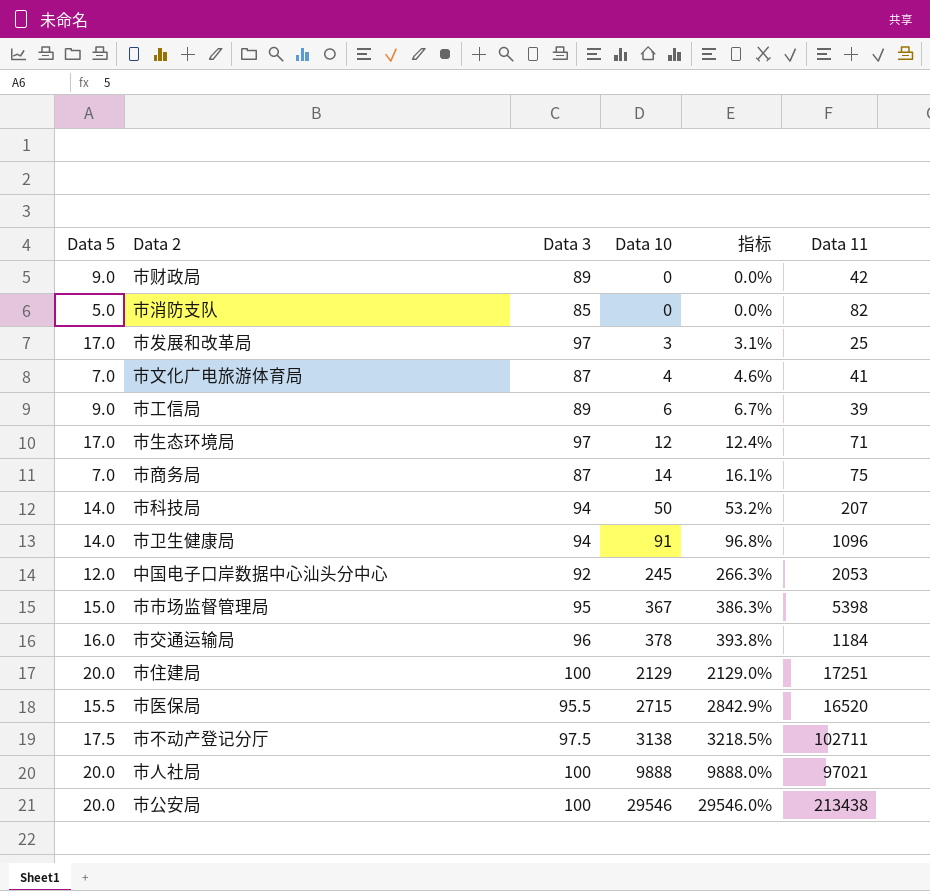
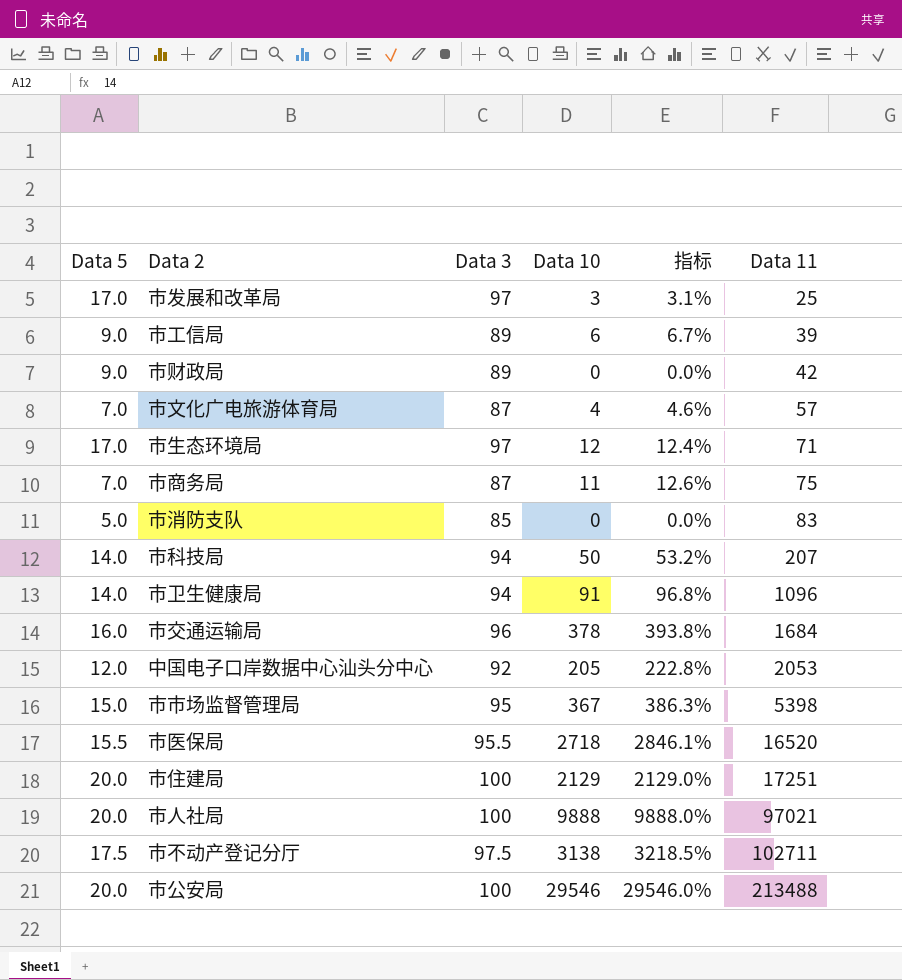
row order: Data 10 ascending -> Data 11 ascending
市文化广电旅游体育局 | Data 11: 41 -> 57
市商务局 | Data 10: 14 -> 11
市商务局 | 指标: 16.1% -> 12.6%
市消防支队 | Data 11: 82 -> 83
市交通运输局 | Data 11: 1184 -> 1684
中国电子口岸数据中心汕头分中心 | Data 10: 245 -> 205
中国电子口岸数据中心汕头分中心 | 指标: 266.3% -> 222.8%
市医保局 | Data 10: 2715 -> 2718
市医保局 | 指标: 2842.9% -> 2846.1%
市公安局 | Data 11: 213438 -> 213488

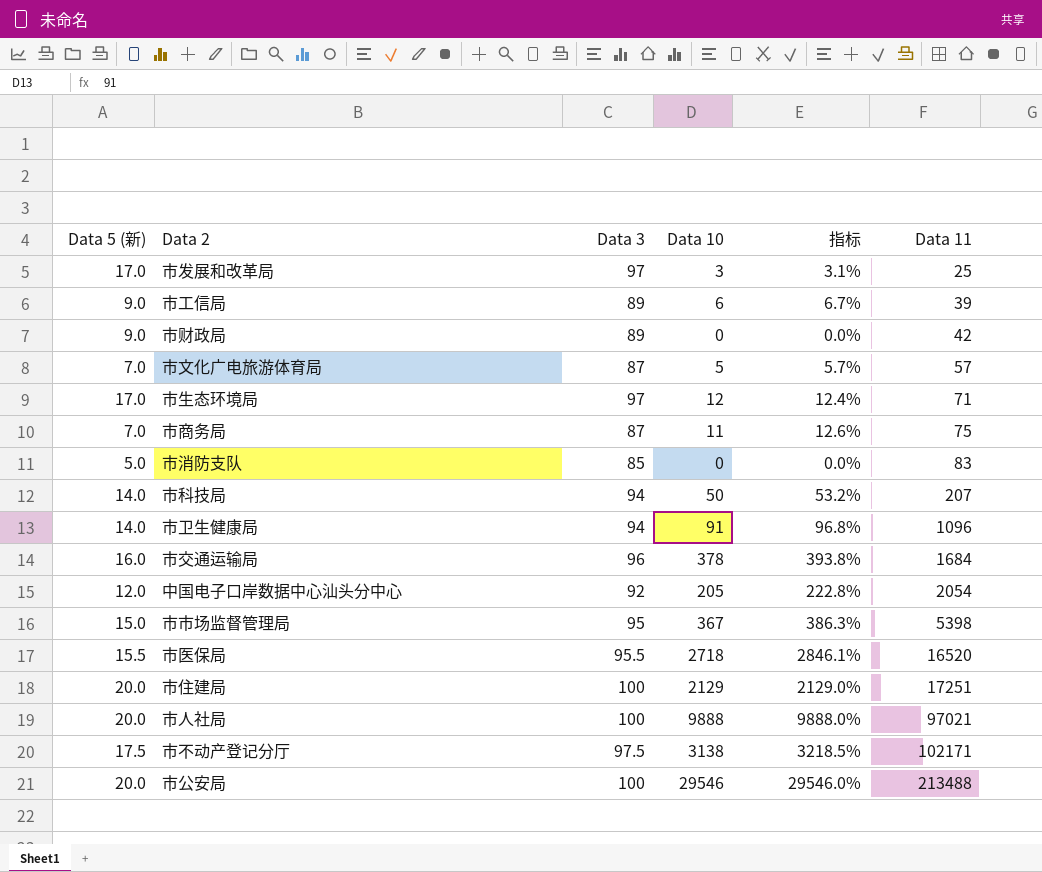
column name: Data 5 -> Data 5 (新)
市文化广电旅游体育局 | Data 10: 4 -> 5
市文化广电旅游体育局 | 指标: 4.6% -> 5.7%
中国电子口岸数据中心汕头分中心 | Data 11: 2053 -> 2054
市不动产登记分厅 | Data 11: 102711 -> 102171

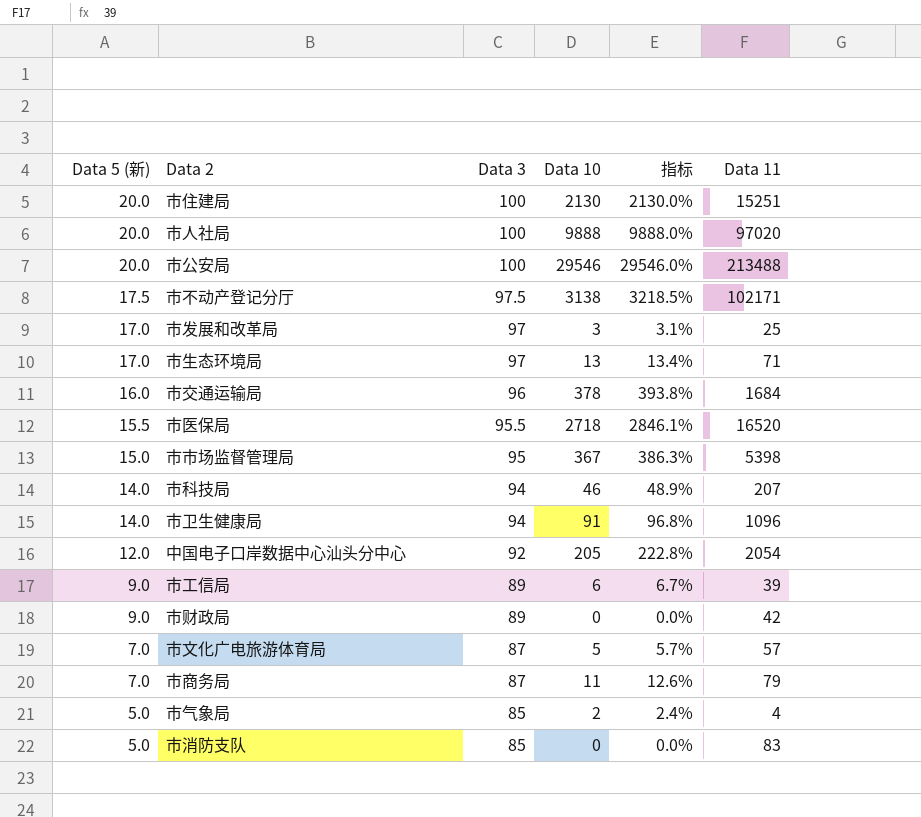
row order: Data 11 ascending -> Data 5 (新) descending
市住建局 | Data 10: 2129 -> 2130
市住建局 | 指标: 2129.0% -> 2130.0%
市住建局 | Data 11: 17251 -> 15251
市人社局 | Data 11: 97021 -> 97020
市生态环境局 | Data 10: 12 -> 13
市生态环境局 | 指标: 12.4% -> 13.4%
市科技局 | Data 10: 50 -> 46
市科技局 | 指标: 53.2% -> 48.9%
市商务局 | Data 11: 75 -> 79
row 市气象局: none -> 5.0 | 85 | 2 | 2.4% | 4

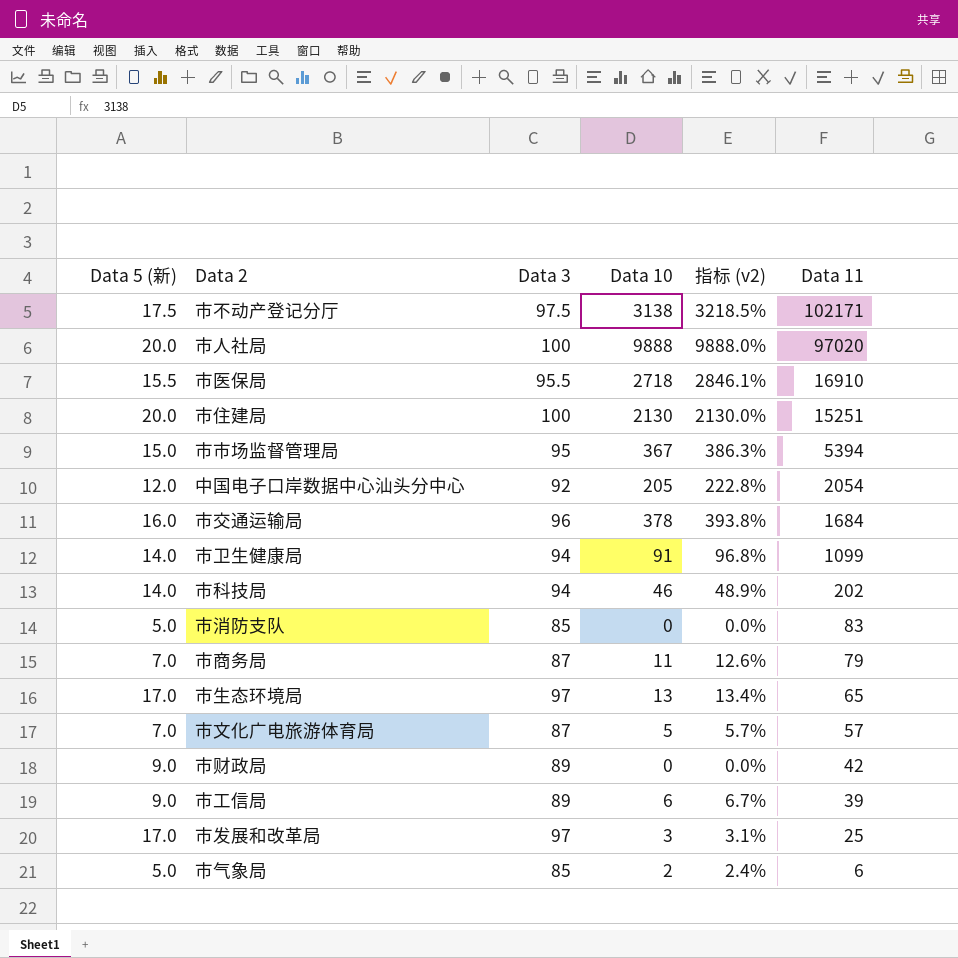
row order: Data 5 (新) descending -> Data 11 descending
column name: 指标 -> 指标 (v2)
row 市公安局: 20.0 | 100 | 29546 | 29546.0% | 213488 -> none
市医保局 | Data 11: 16520 -> 16910
市市场监督管理局 | Data 11: 5398 -> 5394
市卫生健康局 | Data 11: 1096 -> 1099
市科技局 | Data 11: 207 -> 202
市生态环境局 | Data 11: 71 -> 65
市气象局 | Data 11: 4 -> 6

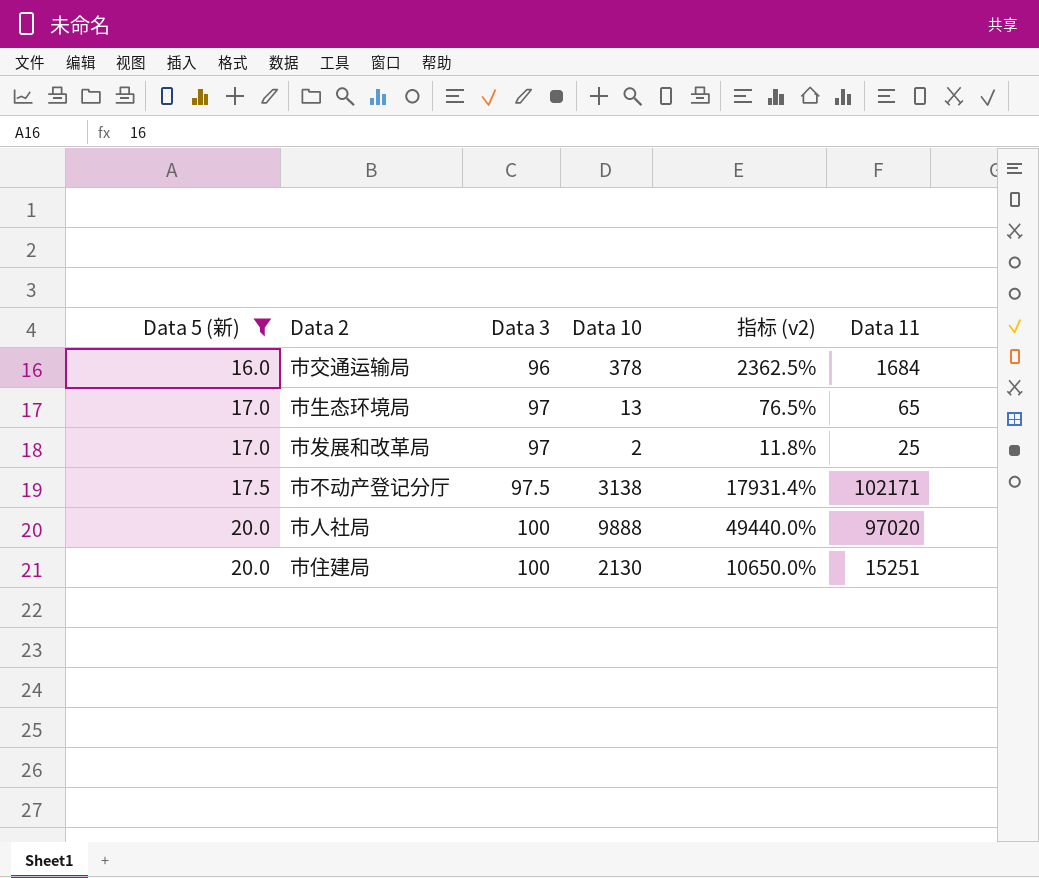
filter: none -> Data 5 (新) >= 16.0
row order: Data 11 descending -> Data 5 (新) ascending
column 指标 (v2) | formula: [Data 10] / [Data 3] -> [Data 10] / [Data 5 (新)]
市发展和改革局 | Data 10: 3 -> 2

